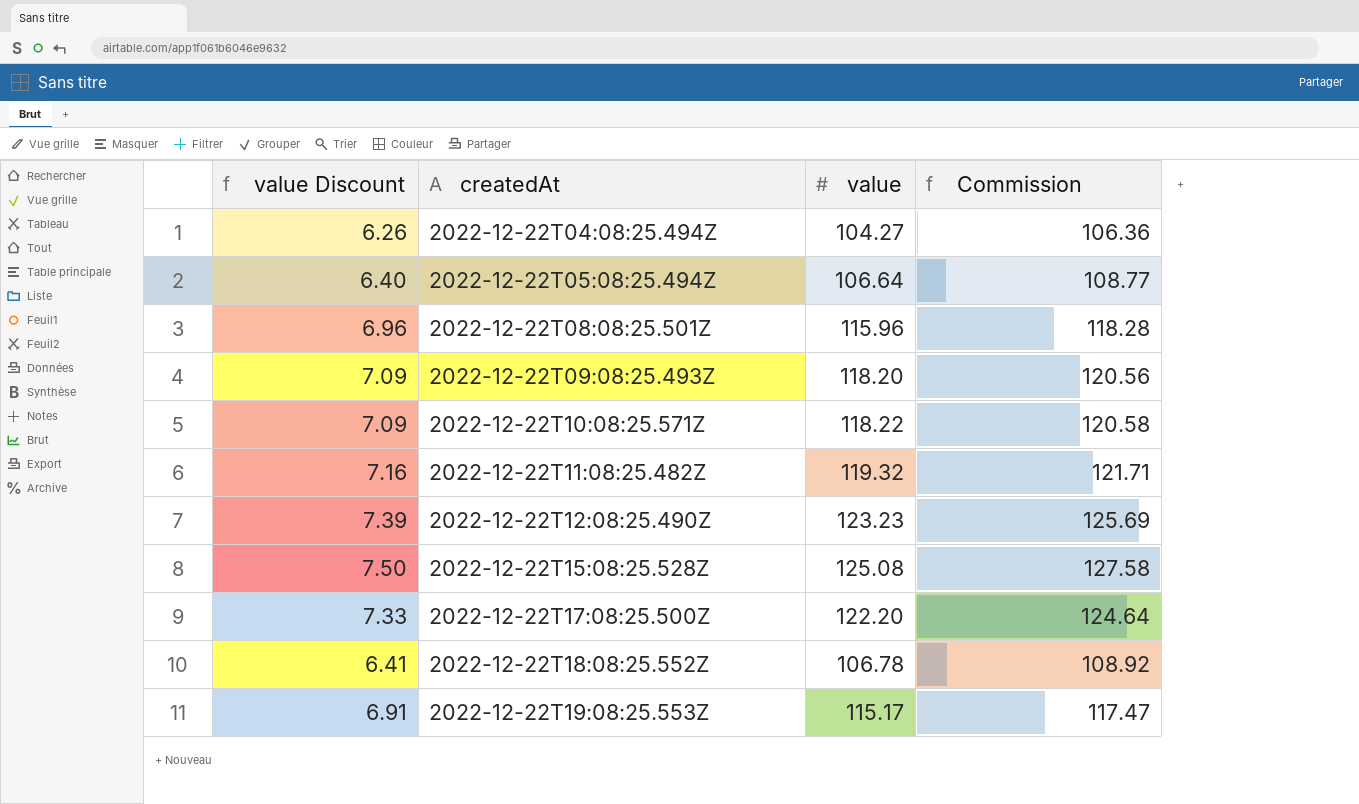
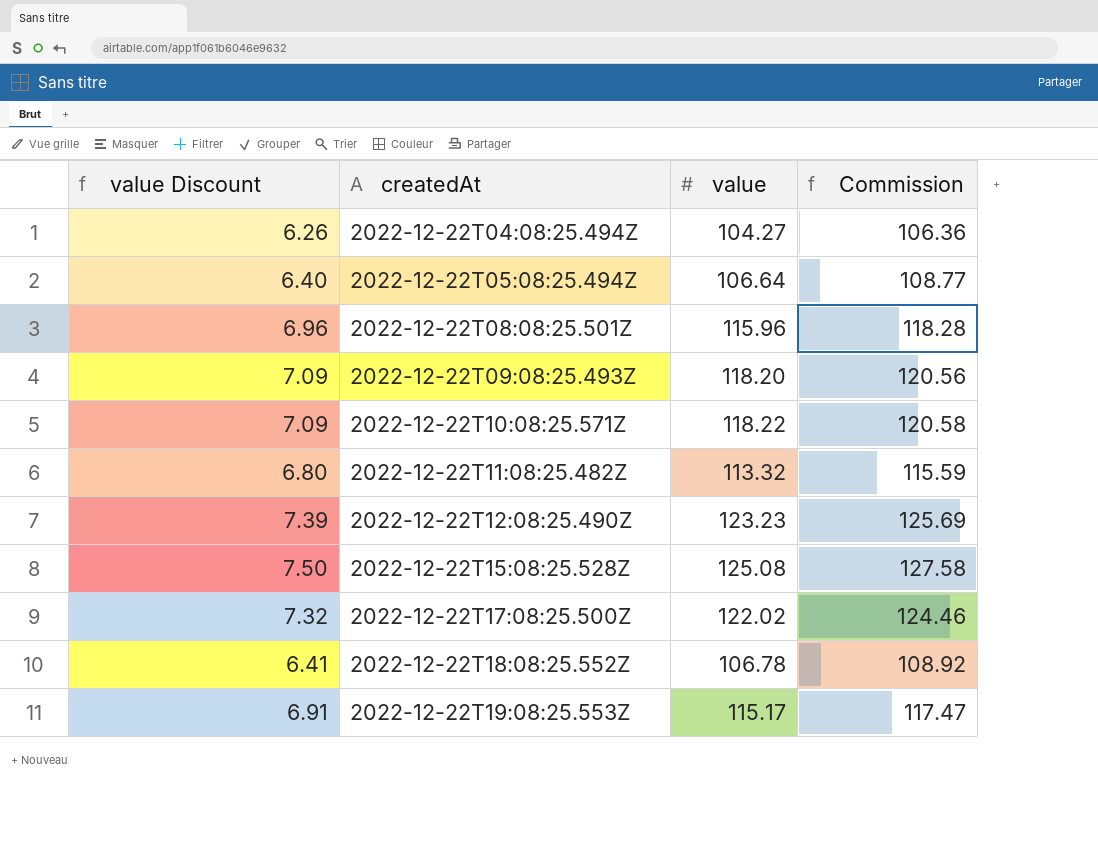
2022-12-22T11:08:25.482Z | value Discount: 7.16 -> 6.80
2022-12-22T11:08:25.482Z | value: 119.32 -> 113.32
2022-12-22T11:08:25.482Z | Commission: 121.71 -> 115.59
2022-12-22T17:08:25.500Z | value Discount: 7.33 -> 7.32
2022-12-22T17:08:25.500Z | value: 122.20 -> 122.02
2022-12-22T17:08:25.500Z | Commission: 124.64 -> 124.46

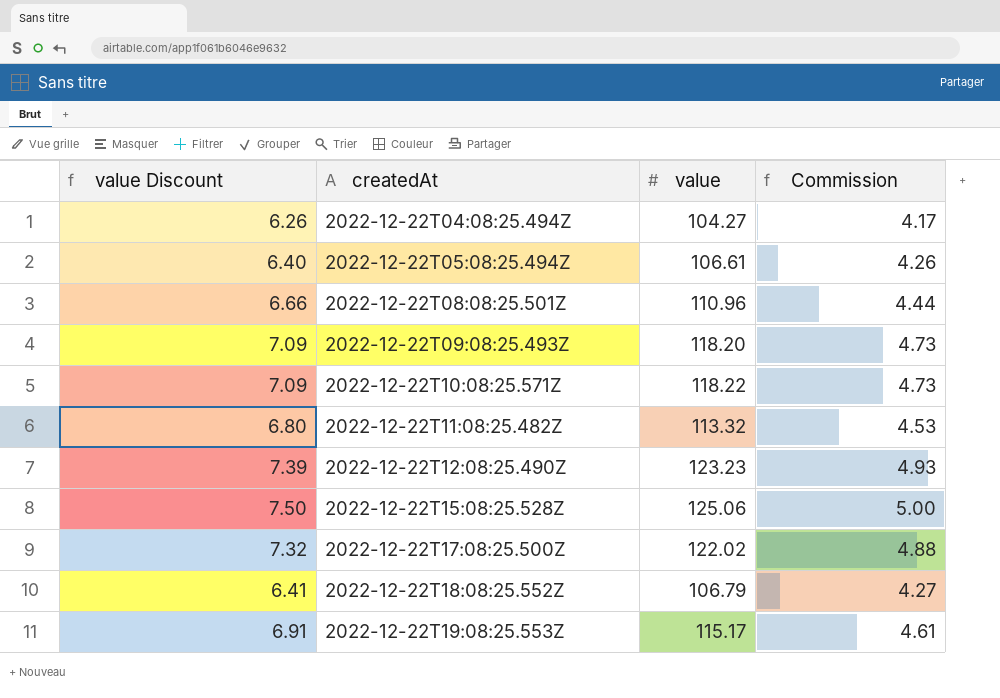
column Commission | formula: [value] * 1.02 -> [value] * 0.04
2022-12-22T05:08:25.494Z | value: 106.64 -> 106.61
2022-12-22T08:08:25.501Z | value Discount: 6.96 -> 6.66
2022-12-22T08:08:25.501Z | value: 115.96 -> 110.96
2022-12-22T15:08:25.528Z | value: 125.08 -> 125.06
2022-12-22T18:08:25.552Z | value: 106.78 -> 106.79

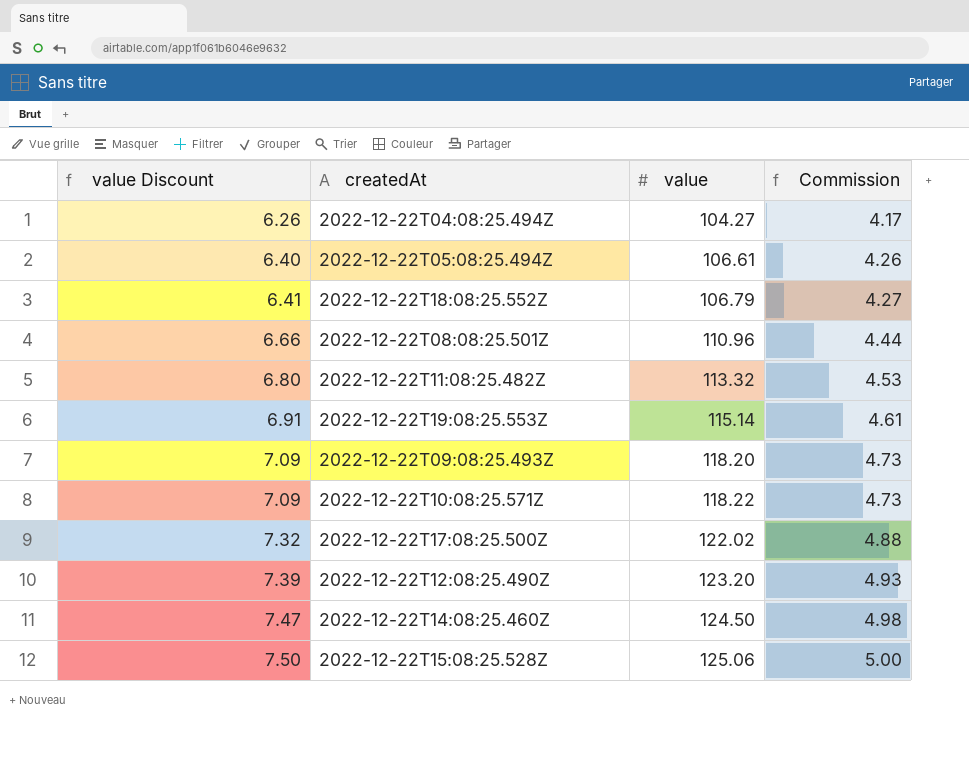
row order: createdAt ascending -> value Discount ascending
2022-12-22T19:08:25.553Z | value: 115.17 -> 115.14
2022-12-22T12:08:25.490Z | value: 123.23 -> 123.20
row 2022-12-22T14:08:25.460Z: none -> 7.47 | 124.50 | 4.98

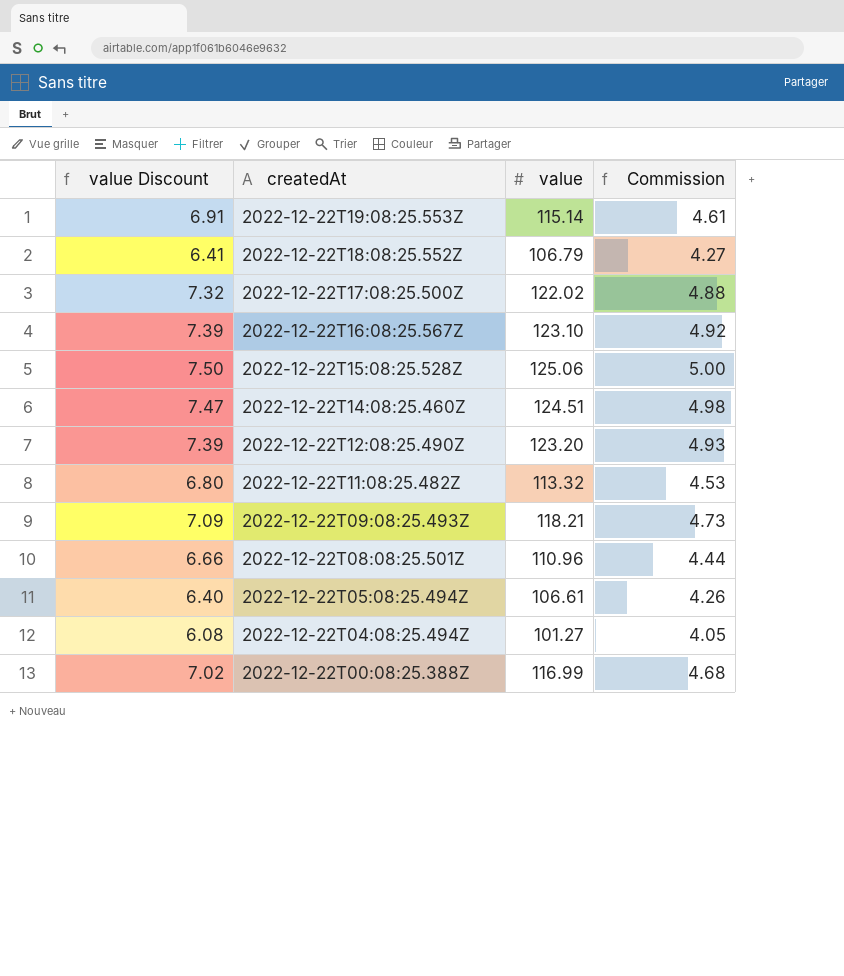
row order: value Discount ascending -> createdAt descending
row 2022-12-22T10:08:25.571Z: 7.09 | 118.22 | 4.73 -> none
row 2022-12-22T16:08:25.567Z: none -> 7.39 | 123.10 | 4.92
2022-12-22T14:08:25.460Z | value: 124.50 -> 124.51
2022-12-22T09:08:25.493Z | value: 118.20 -> 118.21
2022-12-22T04:08:25.494Z | value Discount: 6.26 -> 6.08
2022-12-22T04:08:25.494Z | value: 104.27 -> 101.27
2022-12-22T04:08:25.494Z | Commission: 4.17 -> 4.05
row 2022-12-22T00:08:25.388Z: none -> 7.02 | 116.99 | 4.68

